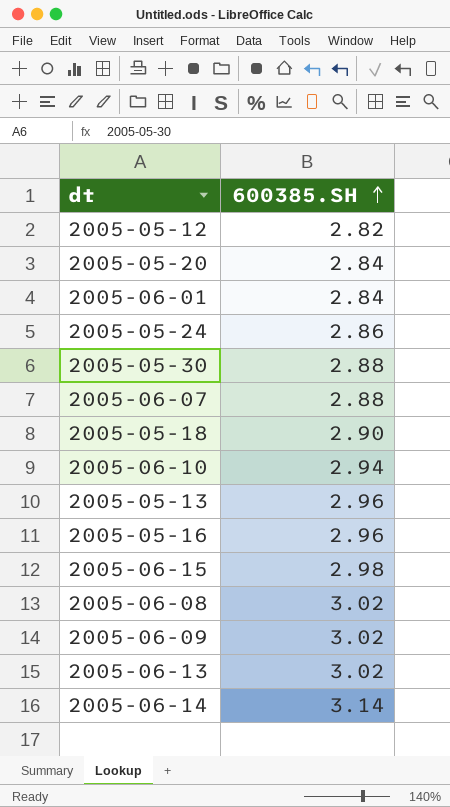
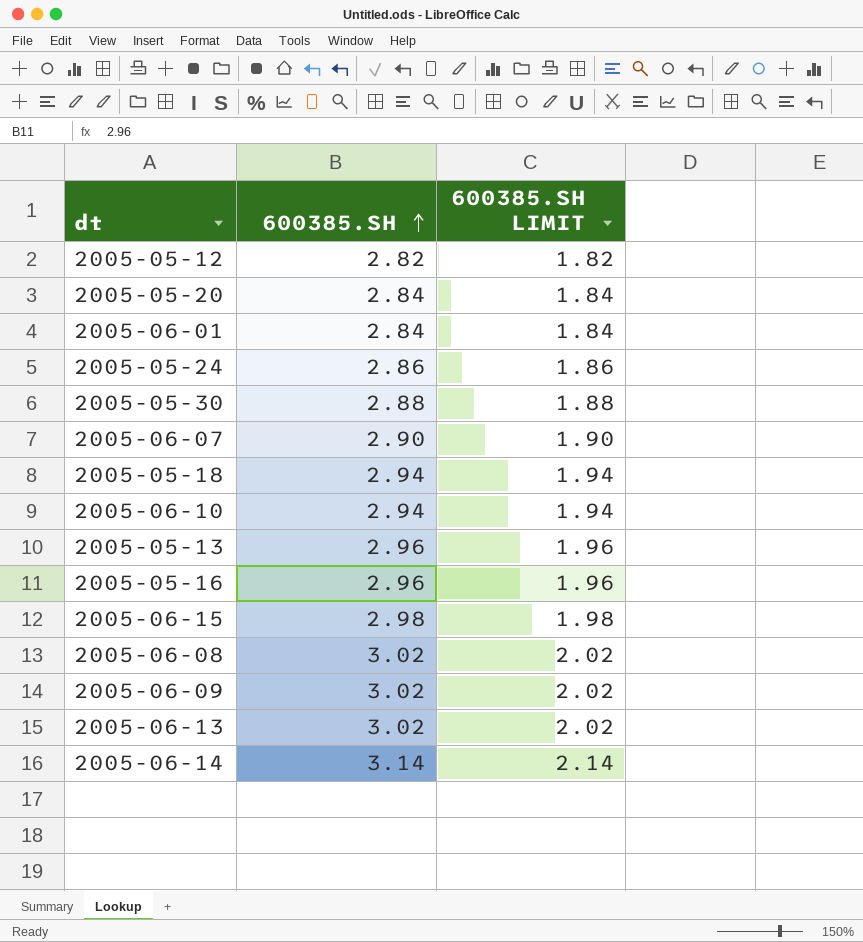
column 600385.SH LIMIT | formula: none -> [600385.SH] - 1
2005-06-07 | 600385.SH: 2.88 -> 2.90
2005-05-18 | 600385.SH: 2.90 -> 2.94

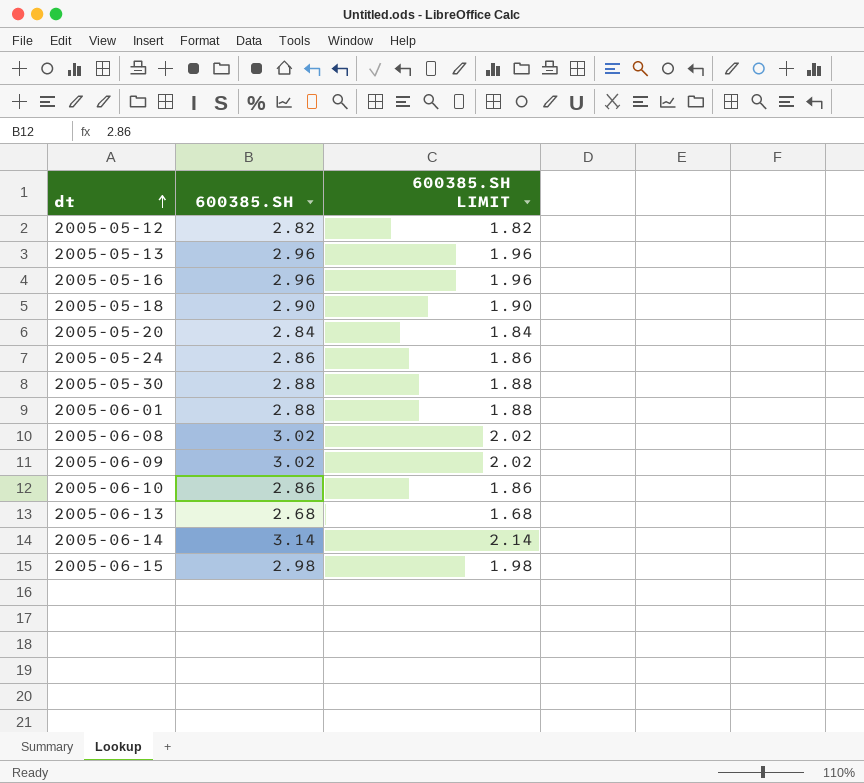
row order: 600385.SH ascending -> dt ascending
row 2005-06-07: 2.90 | 1.90 -> none
2005-05-18 | 600385.SH: 2.94 -> 2.90
2005-05-18 | 600385.SH LIMIT: 1.94 -> 1.90
2005-06-01 | 600385.SH: 2.84 -> 2.88
2005-06-01 | 600385.SH LIMIT: 1.84 -> 1.88
2005-06-10 | 600385.SH: 2.94 -> 2.86
2005-06-10 | 600385.SH LIMIT: 1.94 -> 1.86
2005-06-13 | 600385.SH: 3.02 -> 2.68
2005-06-13 | 600385.SH LIMIT: 2.02 -> 1.68

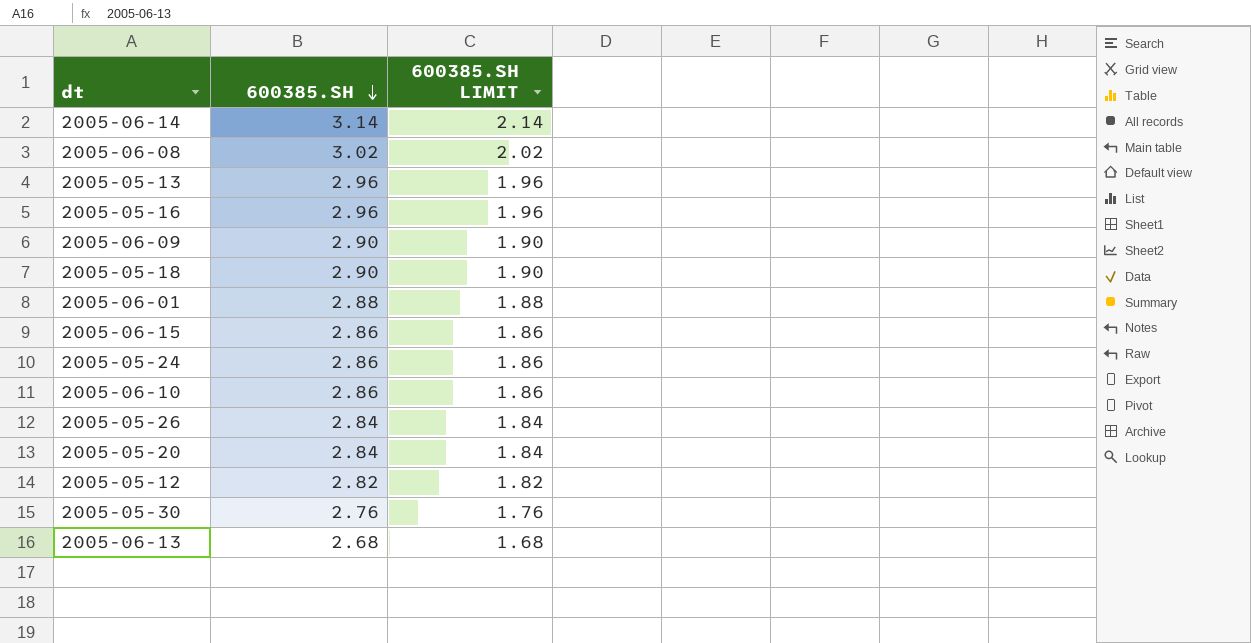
row order: dt ascending -> 600385.SH descending
2005-06-09 | 600385.SH: 3.02 -> 2.90
2005-06-09 | 600385.SH LIMIT: 2.02 -> 1.90
2005-06-15 | 600385.SH: 2.98 -> 2.86
2005-06-15 | 600385.SH LIMIT: 1.98 -> 1.86
row 2005-05-26: none -> 2.84 | 1.84
2005-05-30 | 600385.SH: 2.88 -> 2.76
2005-05-30 | 600385.SH LIMIT: 1.88 -> 1.76

